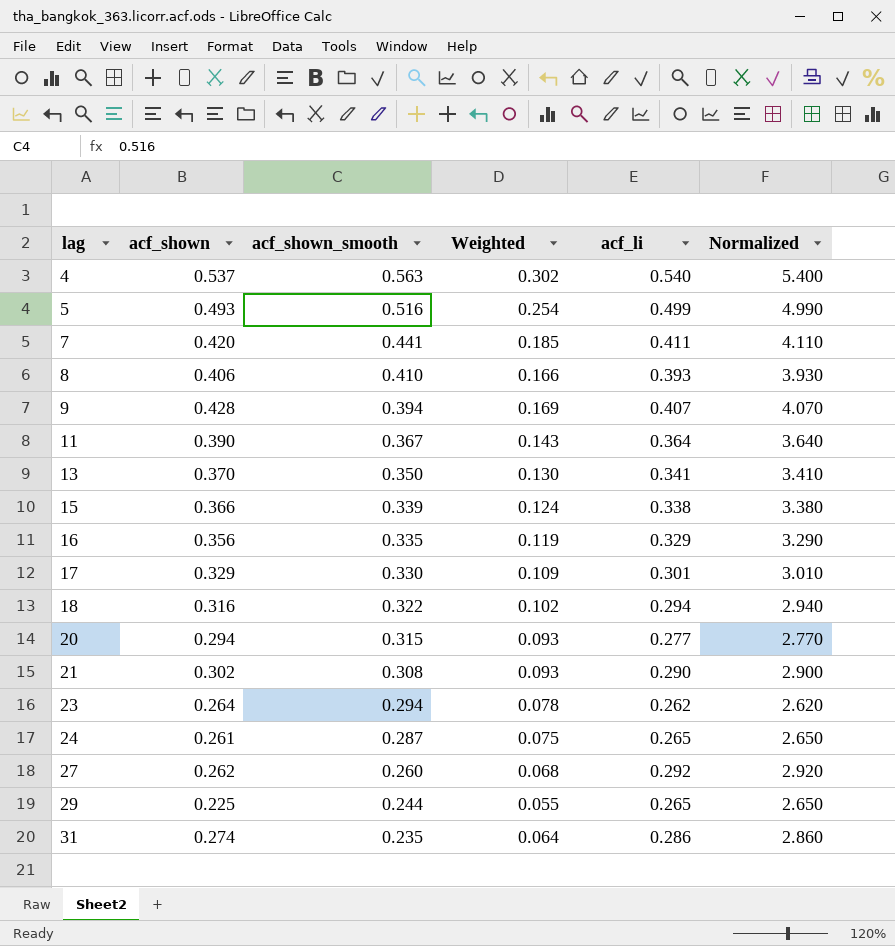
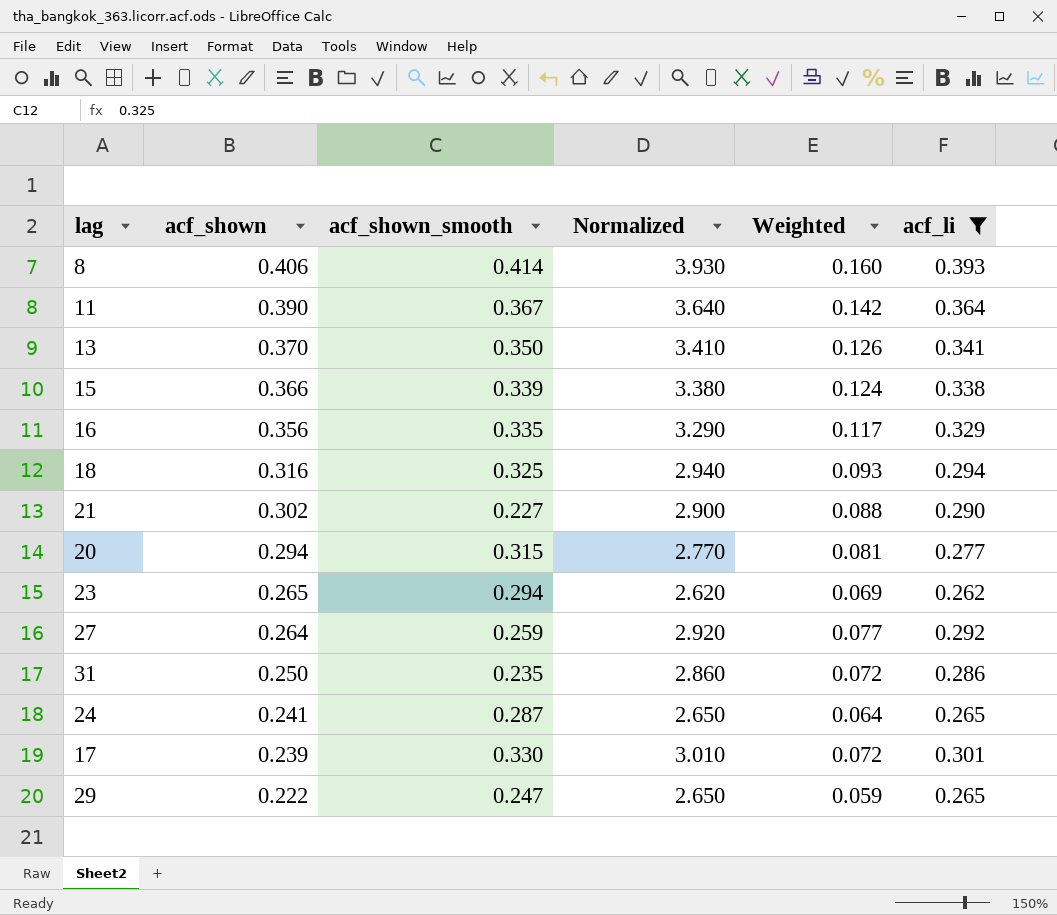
filter: none -> acf_li <= 0.393
row order: lag ascending -> acf_shown descending
column Normalized | position: 6 -> 4
column Weighted | formula: [acf_shown] * [acf_shown_smooth] -> [acf_shown] * [acf_li]
8 | acf_shown_smooth: 0.410 -> 0.414
18 | acf_shown_smooth: 0.322 -> 0.325
21 | acf_shown_smooth: 0.308 -> 0.227
23 | acf_shown: 0.264 -> 0.265
27 | acf_shown: 0.262 -> 0.264
27 | acf_shown_smooth: 0.260 -> 0.259
31 | acf_shown: 0.274 -> 0.250
24 | acf_shown: 0.261 -> 0.241
17 | acf_shown: 0.329 -> 0.239
29 | acf_shown: 0.225 -> 0.222
29 | acf_shown_smooth: 0.244 -> 0.247

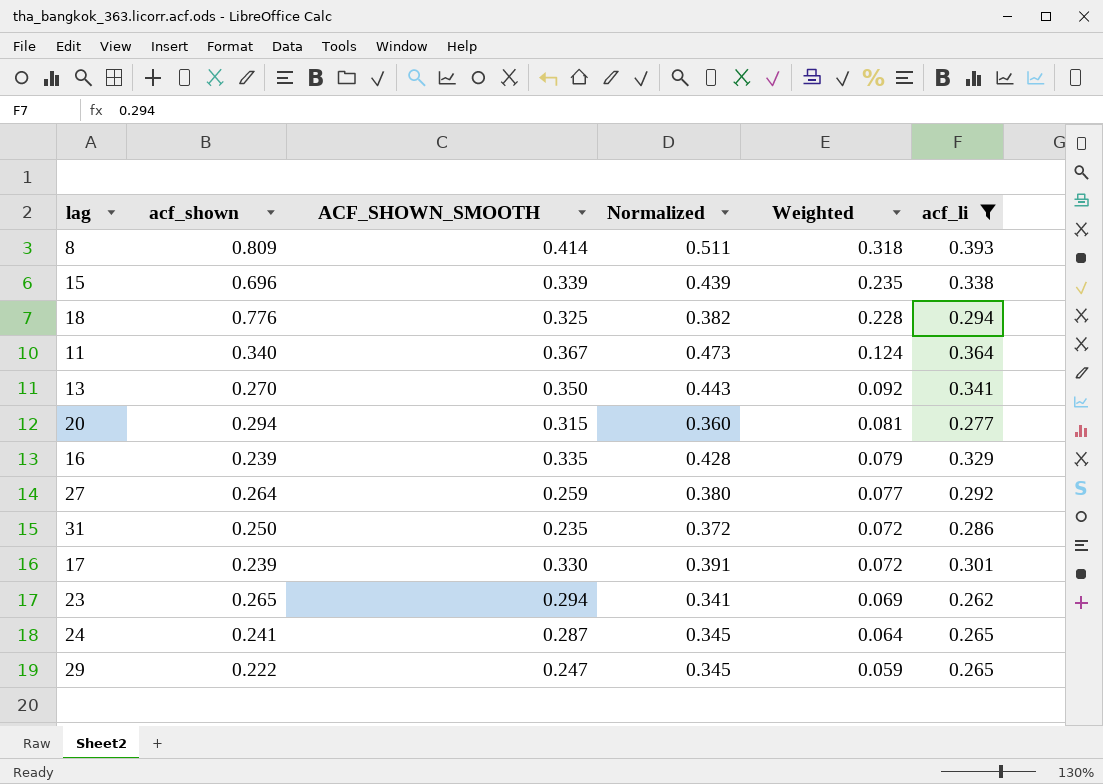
row order: acf_shown descending -> Weighted descending
column name: acf_shown_smooth -> ACF_SHOWN_SMOOTH
column Normalized | formula: [acf_li] * 10 -> [acf_li] * 1.3
row 21: 0.302 | 0.227 | 2.900 | 0.088 | 0.290 -> none
8 | acf_shown: 0.406 -> 0.809
8 | Weighted: 0.160 -> 0.318
15 | acf_shown: 0.366 -> 0.696
15 | Weighted: 0.124 -> 0.235
18 | acf_shown: 0.316 -> 0.776
18 | Weighted: 0.093 -> 0.228
11 | acf_shown: 0.390 -> 0.340
11 | Weighted: 0.142 -> 0.124
13 | acf_shown: 0.370 -> 0.270
13 | Weighted: 0.126 -> 0.092
16 | acf_shown: 0.356 -> 0.239
16 | Weighted: 0.117 -> 0.079

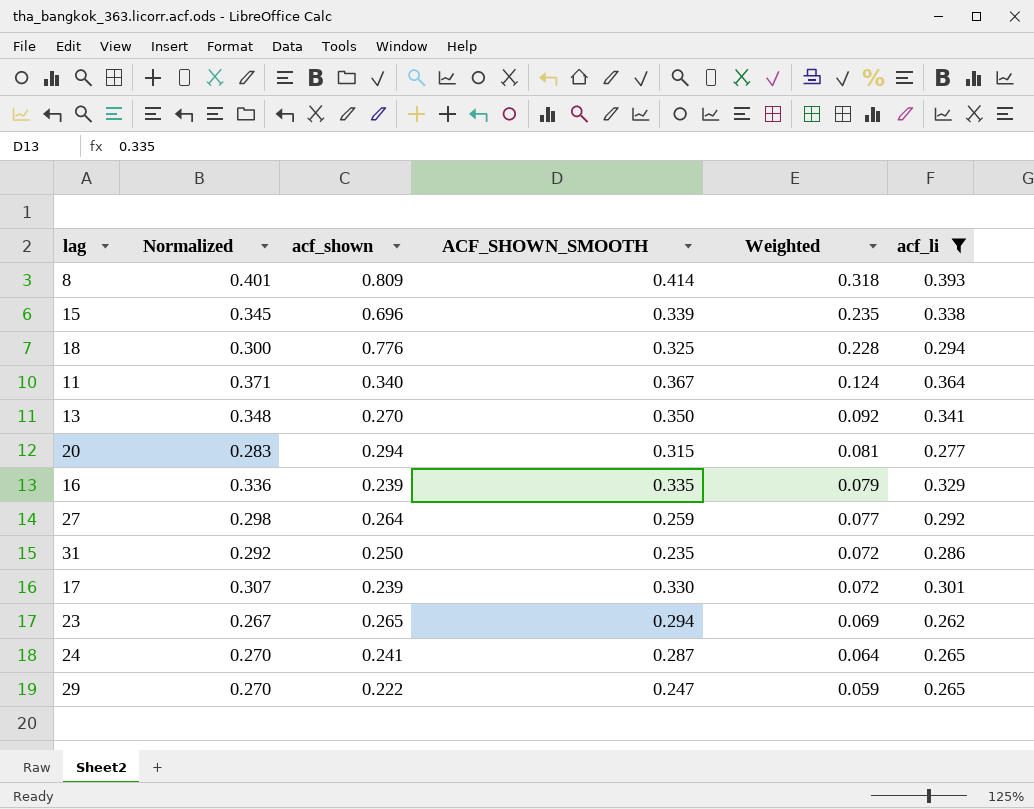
column Normalized | formula: [acf_li] * 1.3 -> [acf_li] * 1.02
column Normalized | position: 4 -> 2

